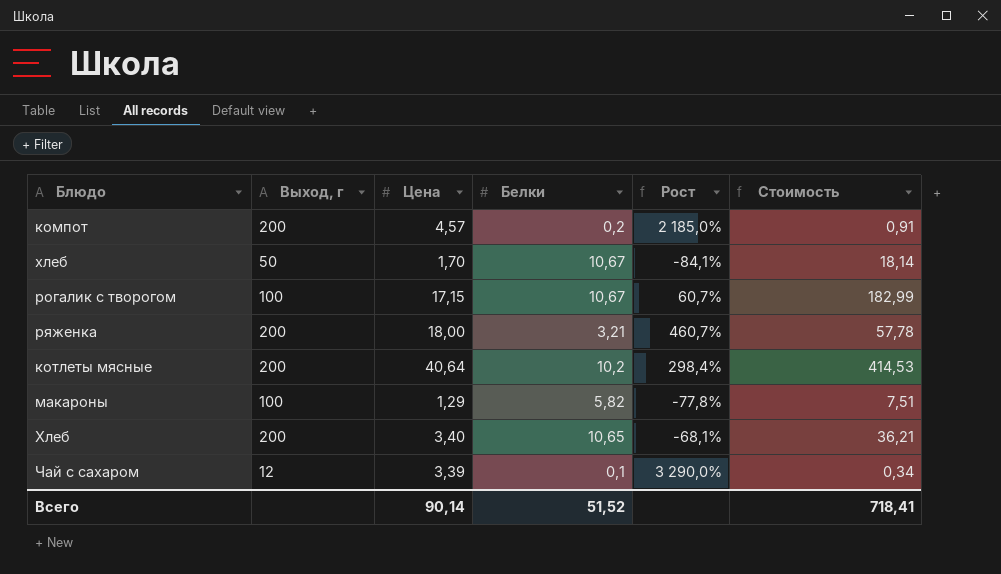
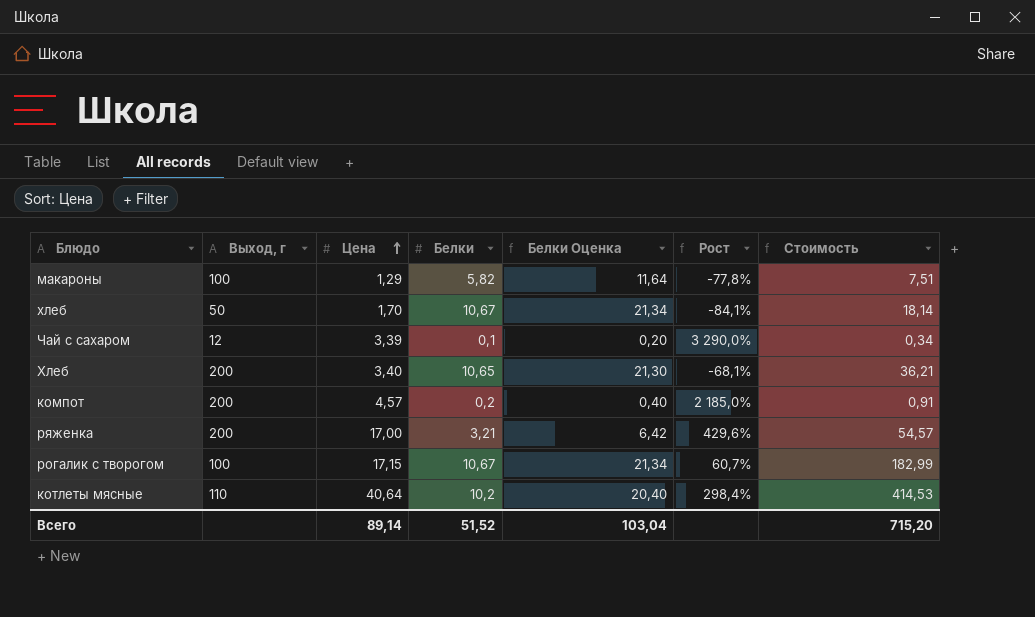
row order: none -> Цена ascending
column Белки Оценка | formula: none -> [Белки] * 2
ряженка | Цена: 18,00 -> 17,00
ряженка | Рост: 460,7% -> 429,6%
ряженка | Стоимость: 57,78 -> 54,57
котлеты мясные | Выход, г: 200 -> 110
Всего | Цена: 90,14 -> 89,14
Всего | Стоимость: 718,41 -> 715,20

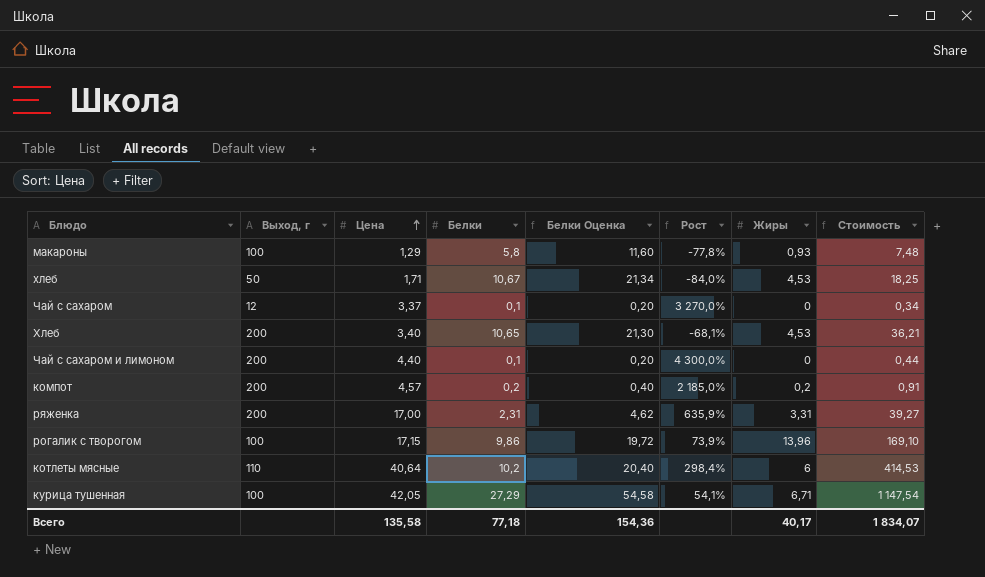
column Жиры | position: none -> 7
макароны | Белки: 5,82 -> 5,8
макароны | Белки Оценка: 11,64 -> 11,60
макароны | Стоимость: 7,51 -> 7,48
хлеб | Цена: 1,70 -> 1,71
хлеб | Рост: -84,1% -> -84,0%
хлеб | Стоимость: 18,14 -> 18,25
Чай с сахаром | Цена: 3,39 -> 3,37
Чай с сахаром | Рост: 3 290,0% -> 3 270,0%
row Чай с сахаром и лимоном: none -> 200 | 4,40 | 0,1 | 0,20 | 4 300,0% | 0 | 0,44
ряженка | Белки: 3,21 -> 2,31
ряженка | Белки Оценка: 6,42 -> 4,62
ряженка | Рост: 429,6% -> 635,9%
ряженка | Стоимость: 54,57 -> 39,27
рогалик с творогом | Белки: 10,67 -> 9,86
рогалик с творогом | Белки Оценка: 21,34 -> 19,72
рогалик с творогом | Рост: 60,7% -> 73,9%
рогалик с творогом | Стоимость: 182,99 -> 169,10
row курица тушенная: none -> 100 | 42,05 | 27,29 | 54,58 | 54,1% | 6,71 | 1 147,54
Всего | Цена: 89,14 -> 135,58
Всего | Белки: 51,52 -> 77,18
Всего | Белки Оценка: 103,04 -> 154,36
Всего | Стоимость: 715,20 -> 1 834,07

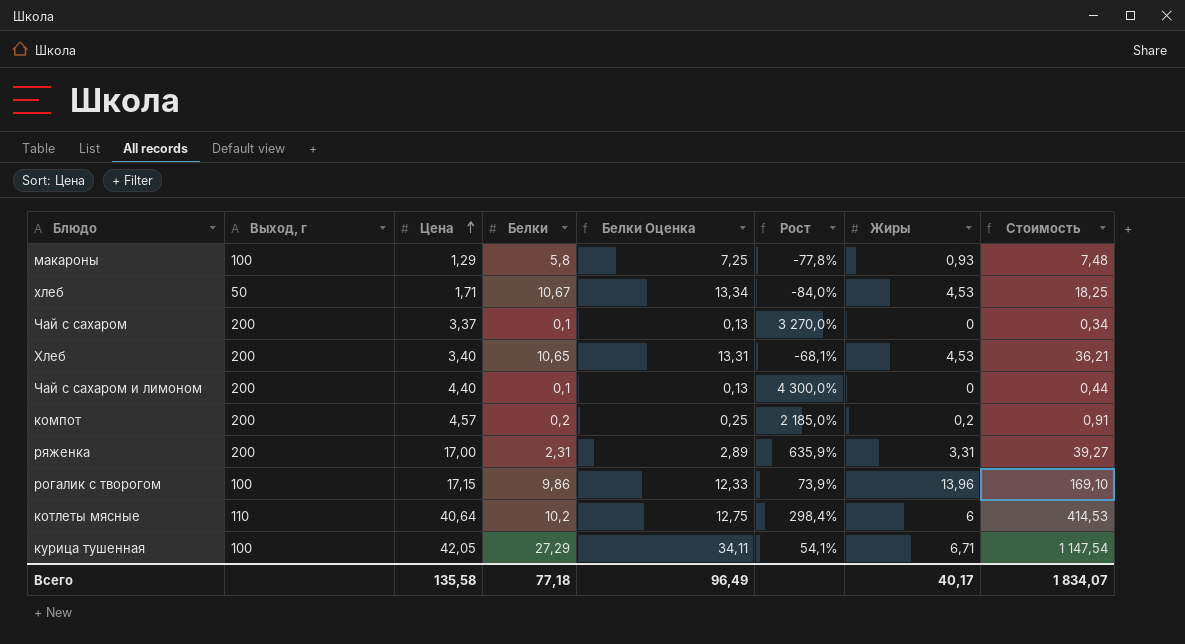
column Белки Оценка | formula: [Белки] * 2 -> [Белки] * 1,25
Чай с сахаром | Выход, г: 12 -> 200
Всего | Белки Оценка: 154,36 -> 96,49

